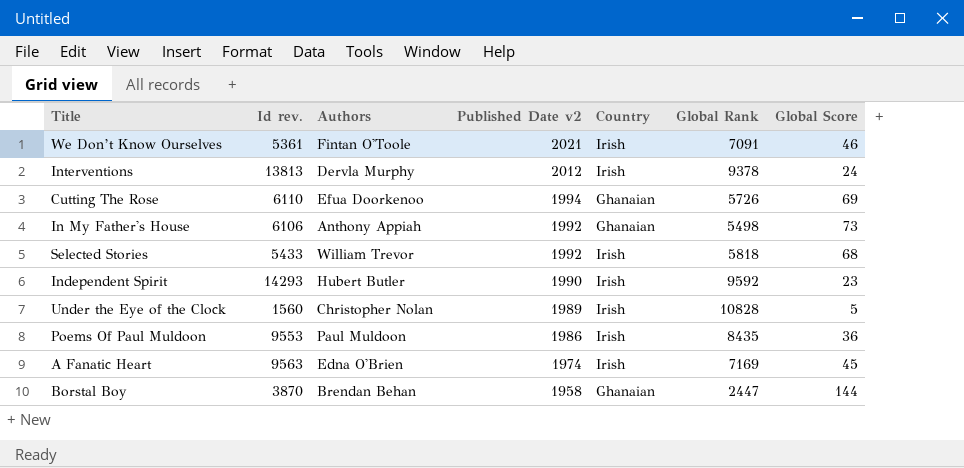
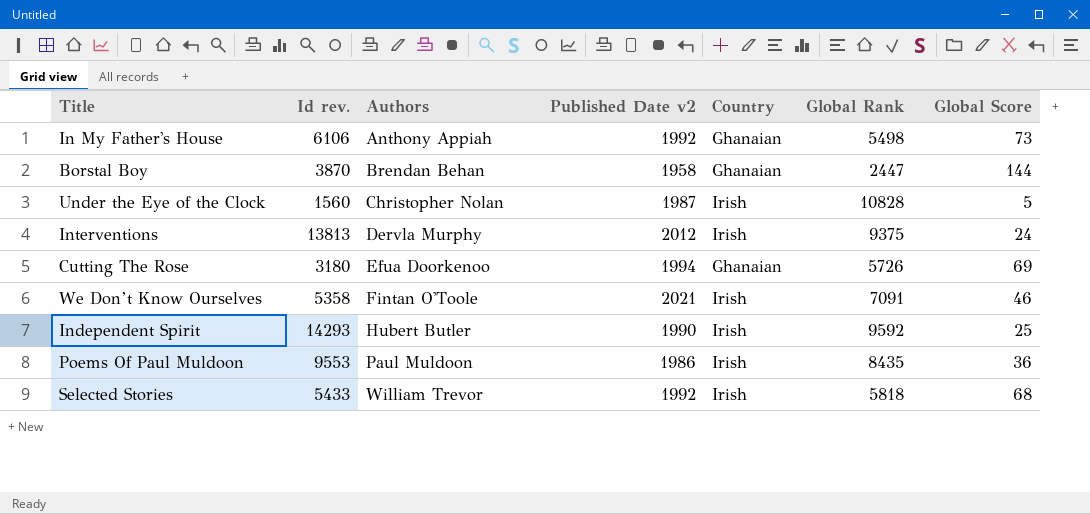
row order: Published Date v2 descending -> Authors ascending
row A Fanatic Heart: 9563 | Edna O'Brien | 1974 | Irish | 7169 | 45 -> none
Under the Eye of the Clock | Published Date v2: 1989 -> 1987
Interventions | Global Rank: 9378 -> 9375
Cutting The Rose | Id rev.: 6110 -> 3180
We Don’t Know Ourselves | Id rev.: 5361 -> 5358
Independent Spirit | Global Score: 23 -> 25

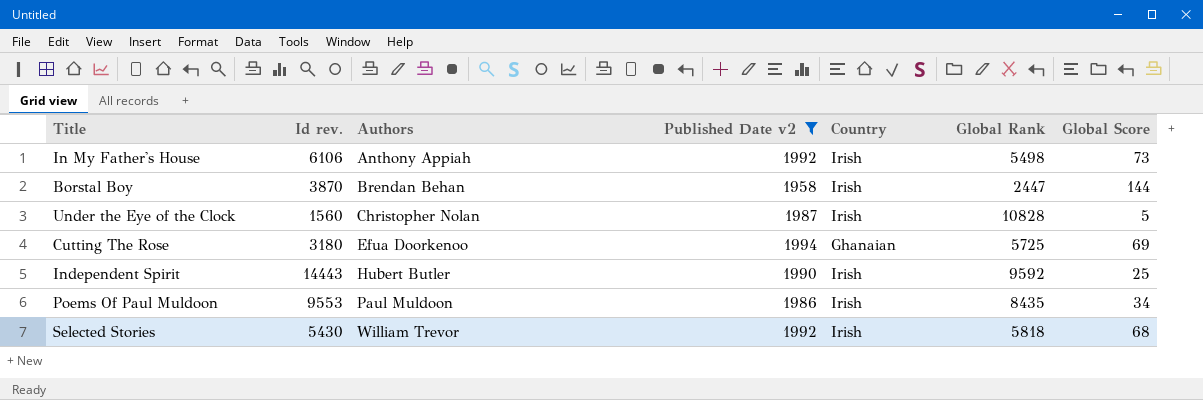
filter: none -> Published Date v2 <= 1994
In My Father's House | Country: Ghanaian -> Irish
Borstal Boy | Country: Ghanaian -> Irish
Cutting The Rose | Global Rank: 5726 -> 5725
Independent Spirit | Id rev.: 14293 -> 14443
Poems Of Paul Muldoon | Global Score: 36 -> 34
Selected Stories | Id rev.: 5433 -> 5430

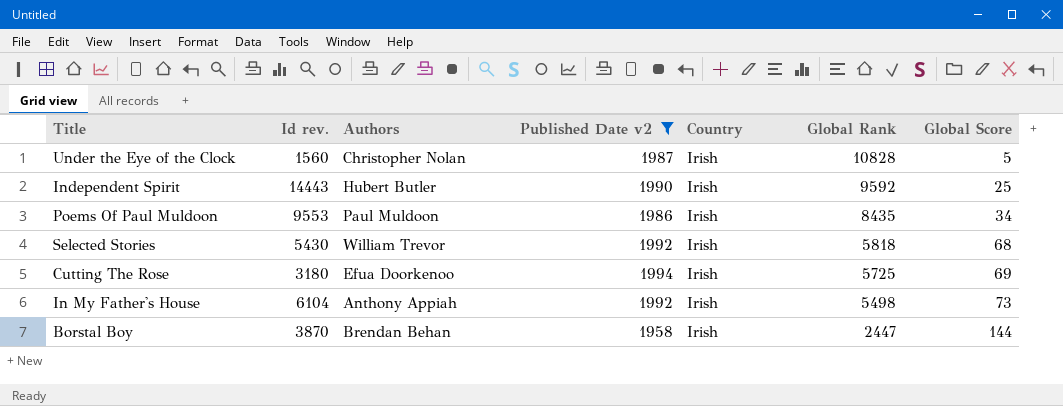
row order: Authors ascending -> Global Rank descending
Cutting The Rose | Country: Ghanaian -> Irish
In My Father's House | Id rev.: 6106 -> 6104

